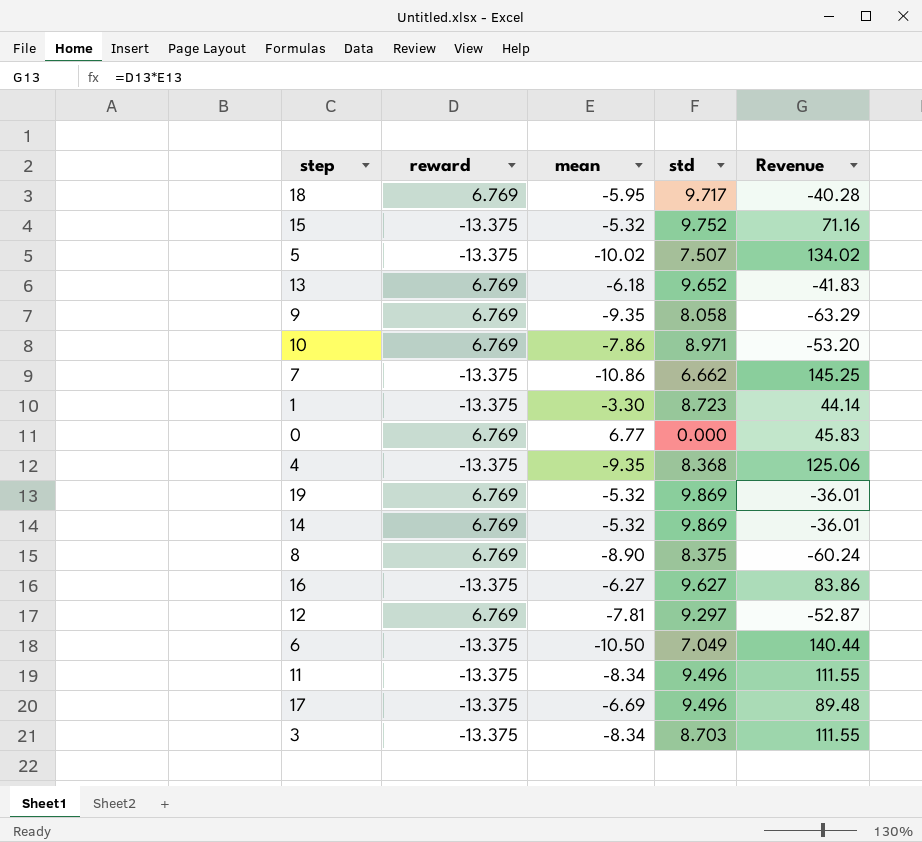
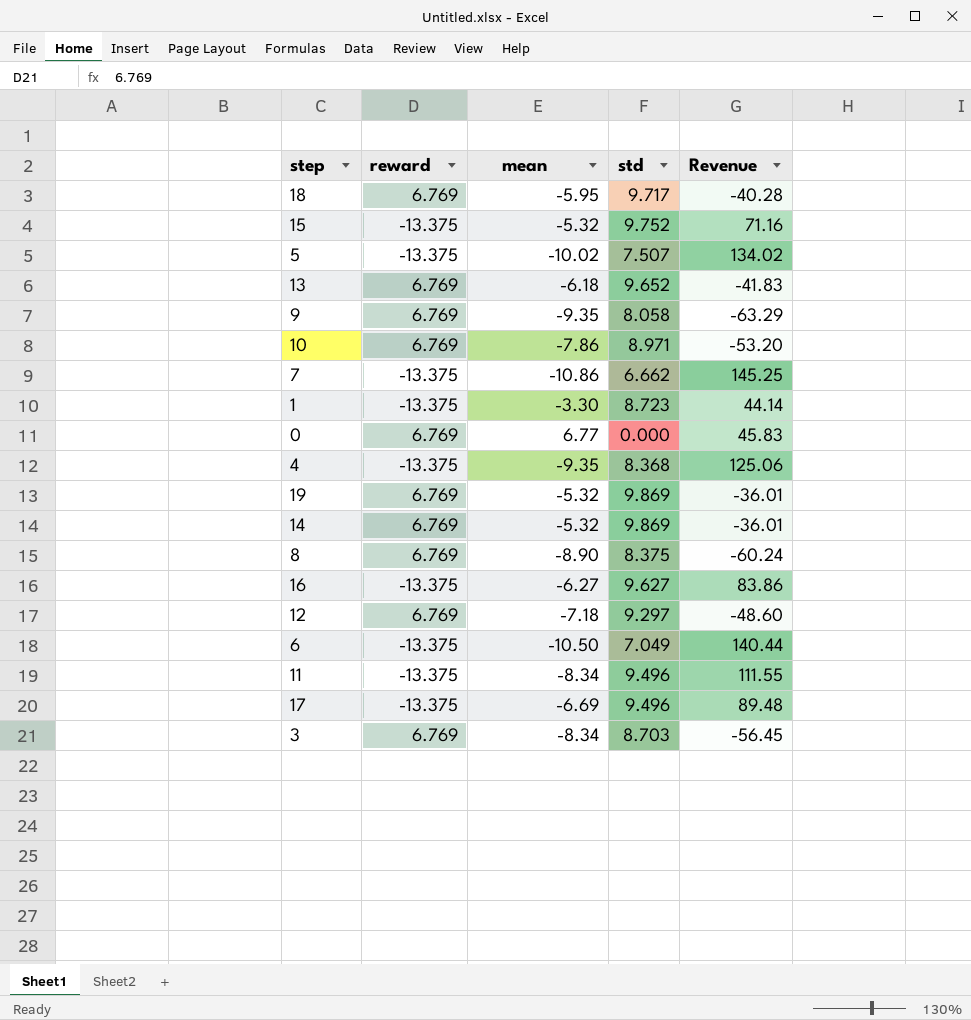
12 | mean: -7.81 -> -7.18
12 | Revenue: -52.87 -> -48.60
3 | reward: -13.375 -> 6.769
3 | Revenue: 111.55 -> -56.45

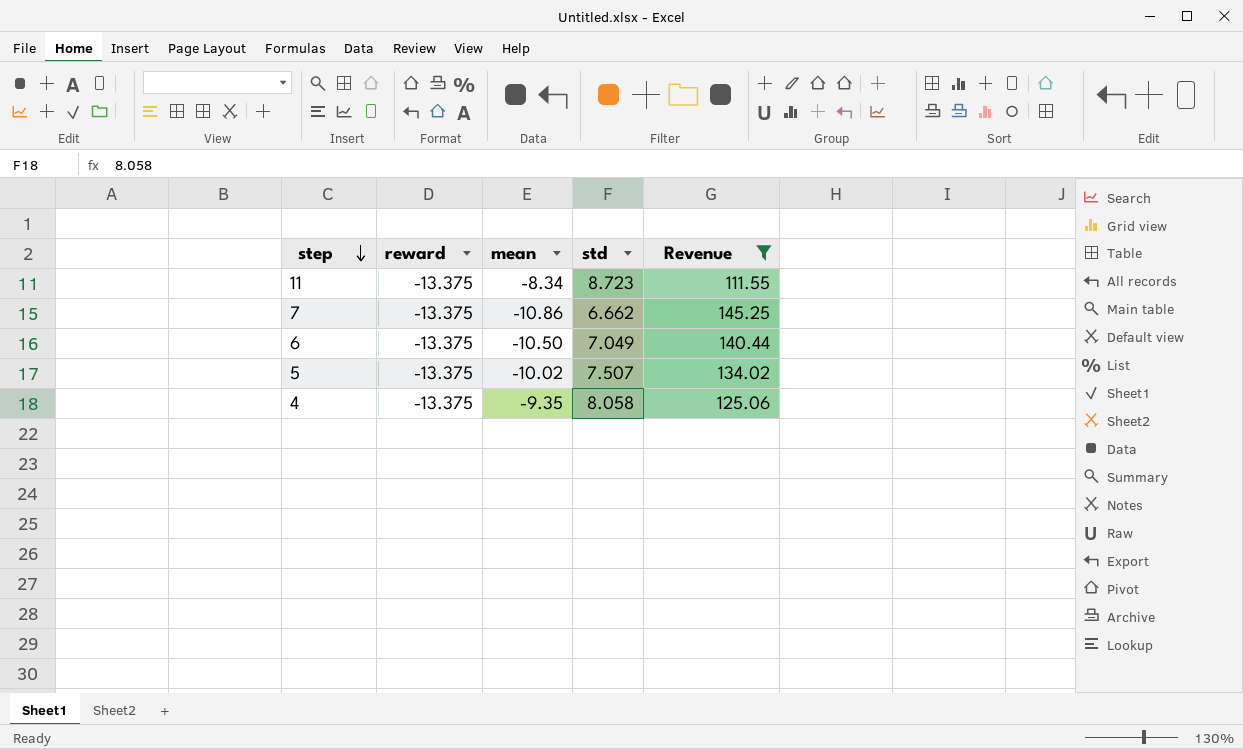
filter: none -> Revenue >= 111.55
row order: none -> step descending
11 | std: 9.496 -> 8.723
4 | std: 8.368 -> 8.058

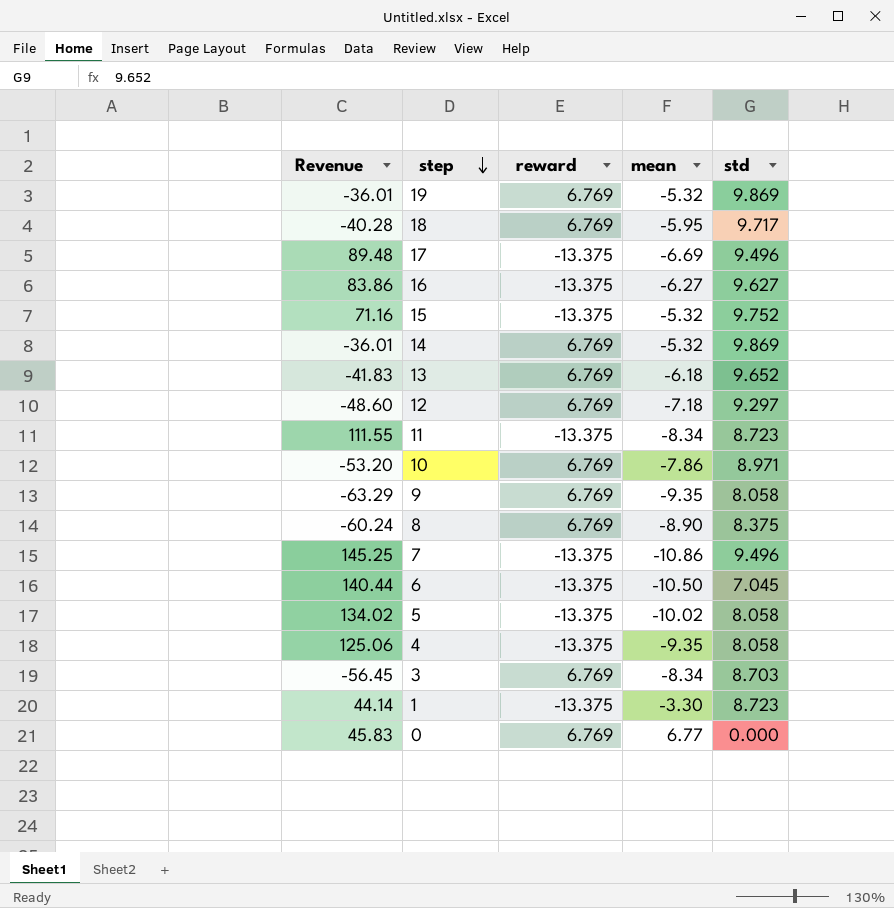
filter: Revenue >= 111.55 -> none
column Revenue | position: 5 -> 1
7 | std: 6.662 -> 9.496
6 | std: 7.049 -> 7.045
5 | std: 7.507 -> 8.058

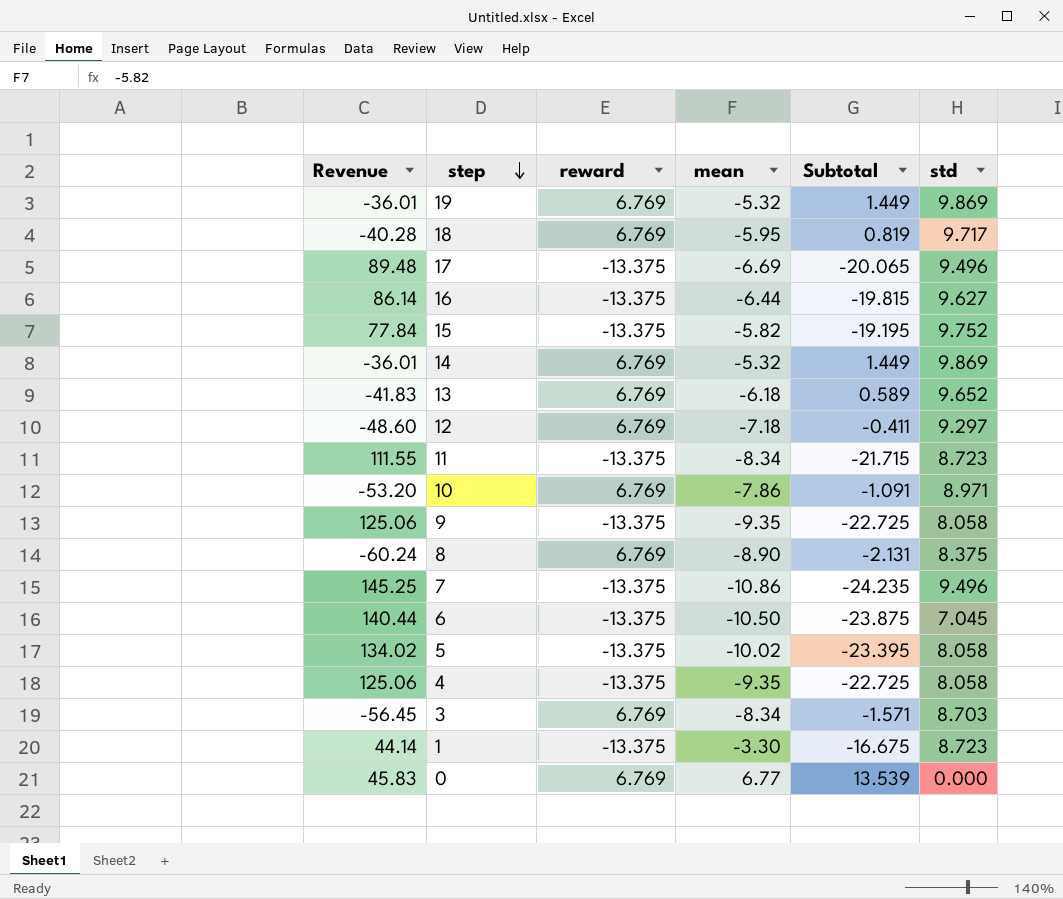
column Subtotal | formula: none -> [reward] + [mean]
16 | Revenue: 83.86 -> 86.14
16 | mean: -6.27 -> -6.44
15 | Revenue: 71.16 -> 77.84
15 | mean: -5.32 -> -5.82
9 | Revenue: -63.29 -> 125.06
9 | reward: 6.769 -> -13.375

